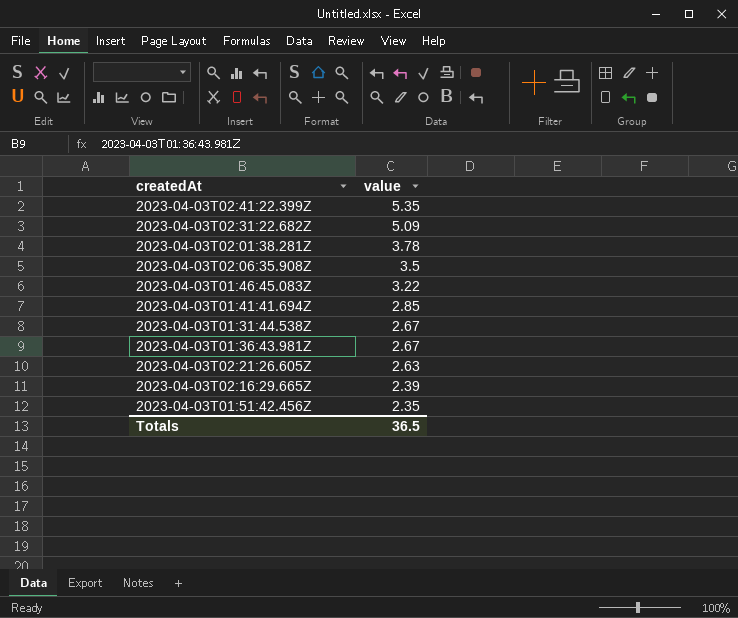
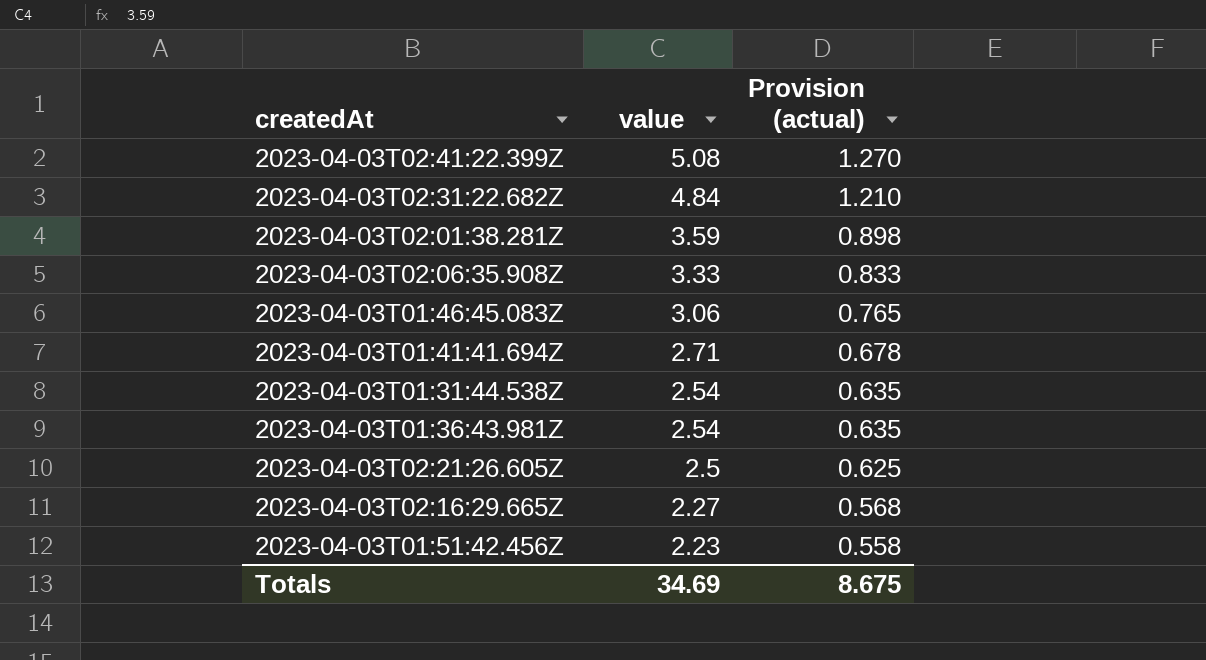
column Provision (actual) | formula: none -> [value] * 0.25
2023-04-03T02:41:22.399Z | value: 5.35 -> 5.08
2023-04-03T02:31:22.682Z | value: 5.09 -> 4.84
2023-04-03T02:01:38.281Z | value: 3.78 -> 3.59
2023-04-03T02:06:35.908Z | value: 3.5 -> 3.33
2023-04-03T01:46:45.083Z | value: 3.22 -> 3.06
2023-04-03T01:41:41.694Z | value: 2.85 -> 2.71
2023-04-03T01:31:44.538Z | value: 2.67 -> 2.54
2023-04-03T01:36:43.981Z | value: 2.67 -> 2.54
2023-04-03T02:21:26.605Z | value: 2.63 -> 2.5
2023-04-03T02:16:29.665Z | value: 2.39 -> 2.27
2023-04-03T01:51:42.456Z | value: 2.35 -> 2.23
Totals | value: 36.5 -> 34.69

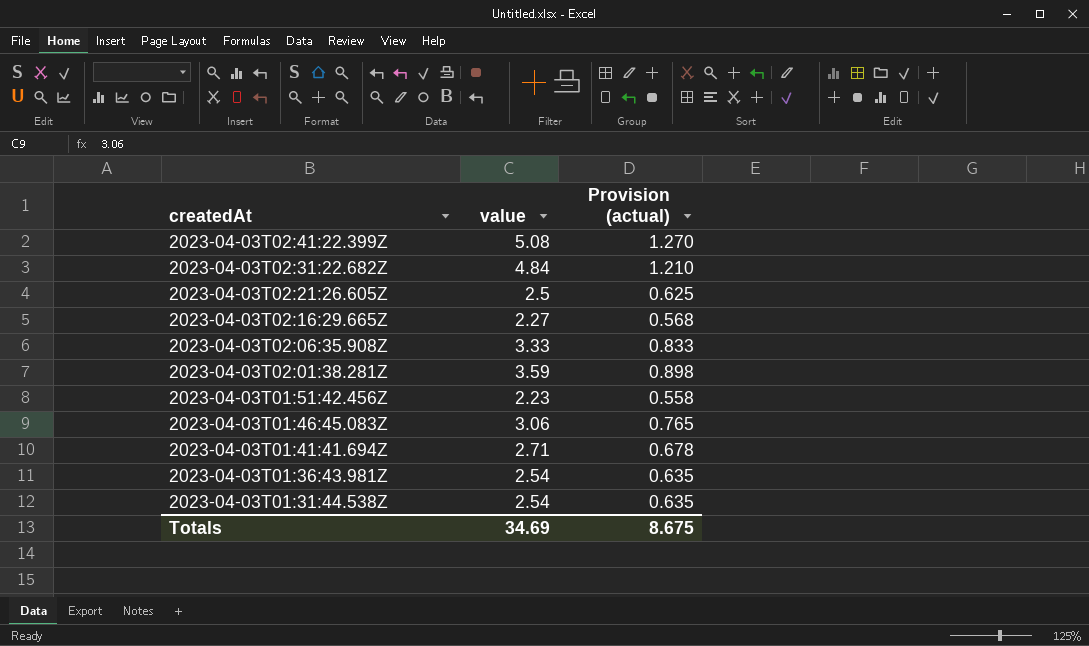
row order: value descending -> createdAt descending

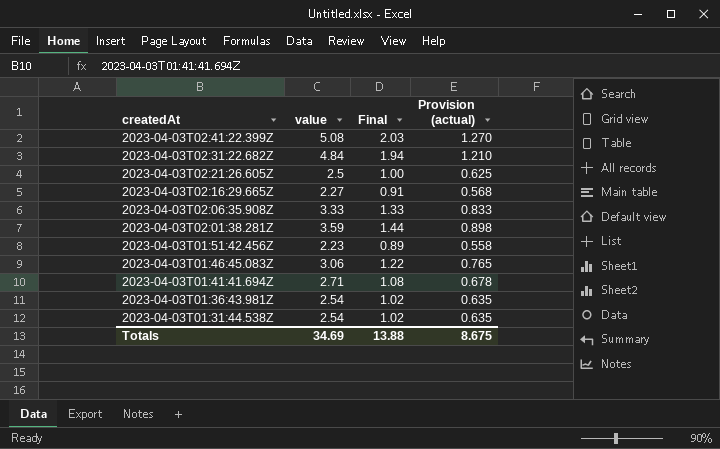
column Final | formula: none -> [value] * 0.4

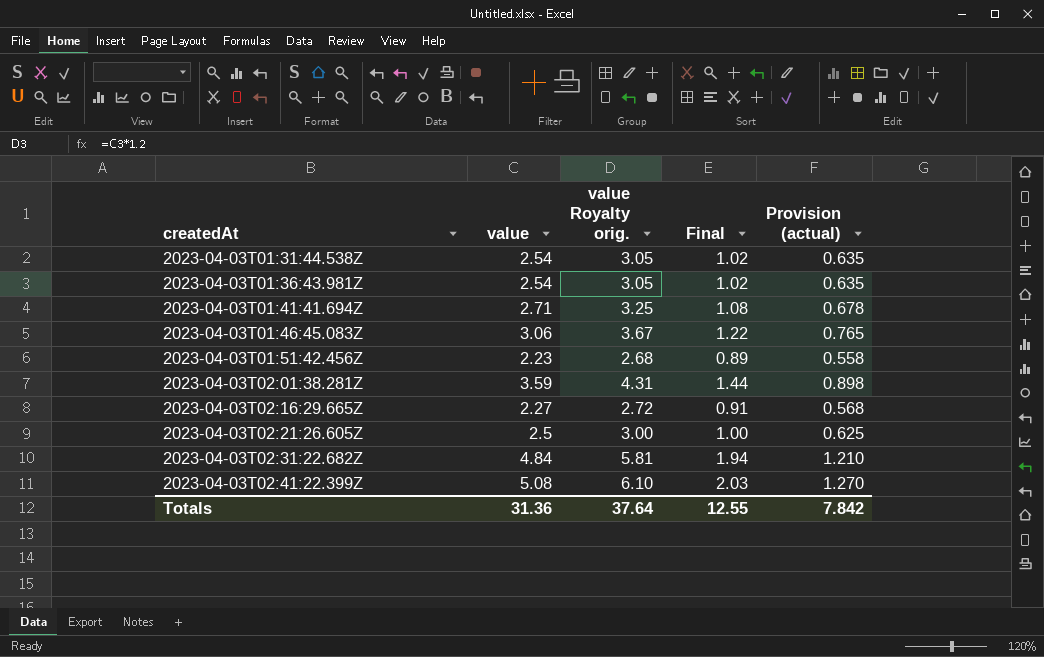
row order: createdAt descending -> createdAt ascending
column value Royalty orig. | formula: none -> [value] * 1.2
row 2023-04-03T02:06:35.908Z: 3.33 | 1.33 | 0.833 -> none
Totals | value: 34.69 -> 31.36
Totals | Final: 13.88 -> 12.55
Totals | Provision (actual): 8.675 -> 7.842

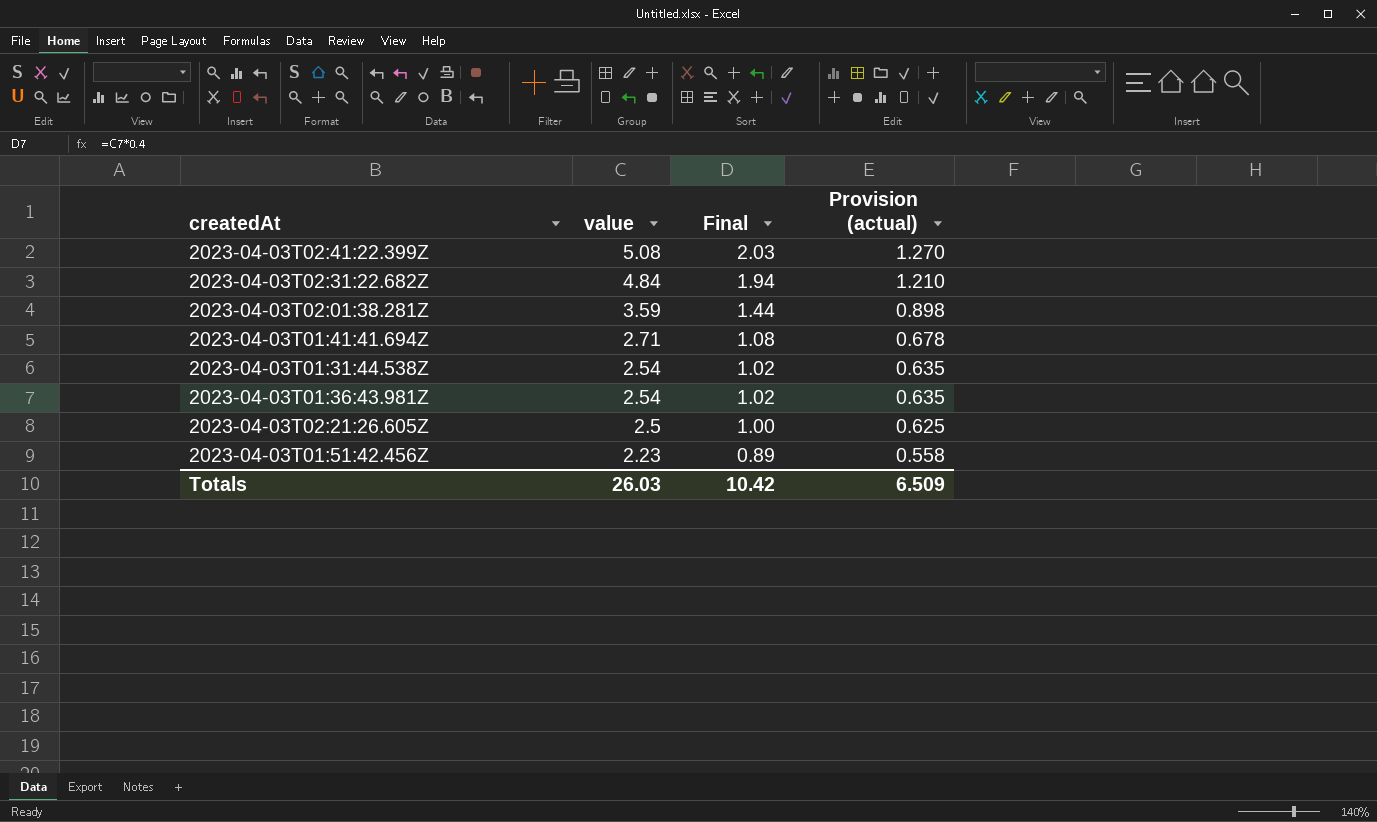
row order: createdAt ascending -> value descending
column value Royalty orig. | formula: [value] * 1.2 -> none
row 2023-04-03T01:46:45.083Z: 3.06 | 3.67 | 1.22 | 0.765 -> none
row 2023-04-03T02:16:29.665Z: 2.27 | 2.72 | 0.91 | 0.568 -> none
Totals | value: 31.36 -> 26.03
Totals | Final: 12.55 -> 10.42
Totals | Provision (actual): 7.842 -> 6.509

